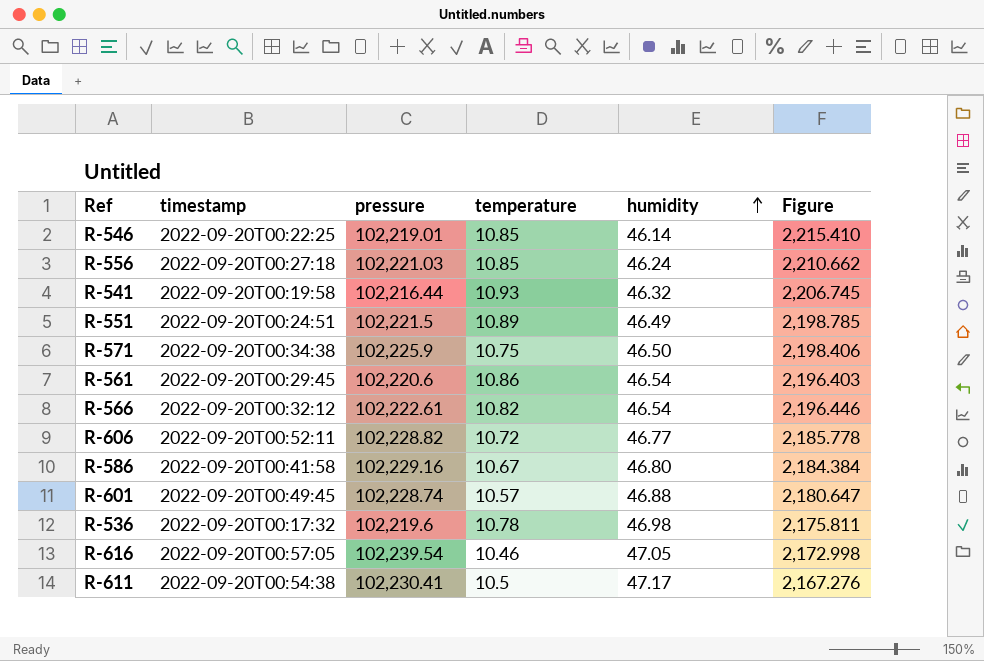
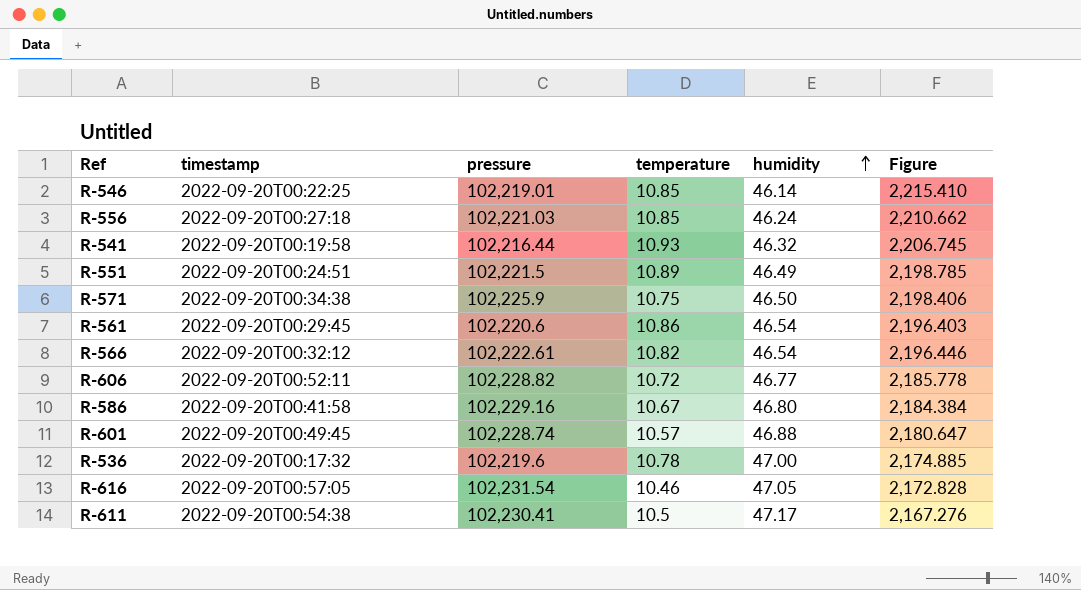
R-536 | humidity: 46.98 -> 47.00
R-536 | Figure: 2,175.811 -> 2,174.885
R-616 | pressure: 102,239.54 -> 102,231.54
R-616 | Figure: 2,172.998 -> 2,172.828

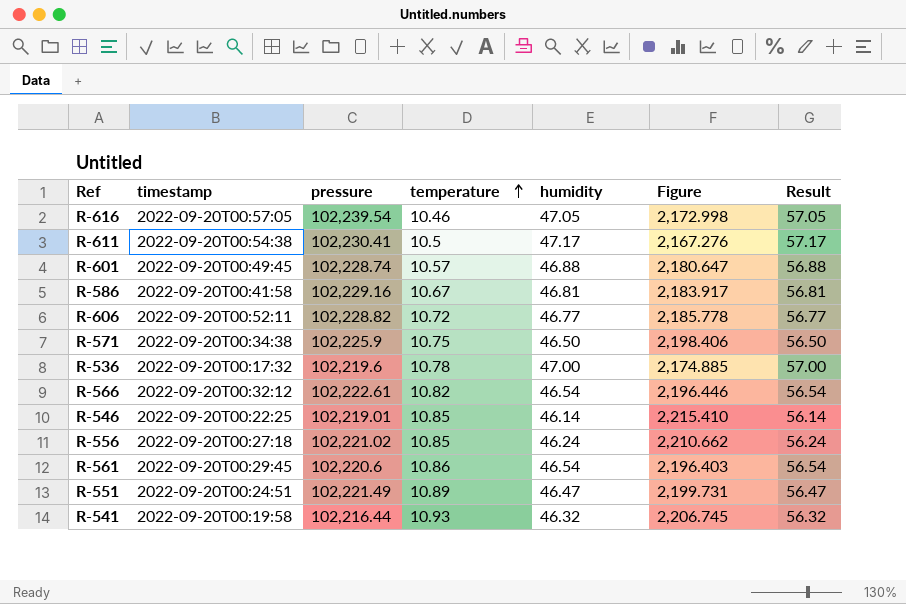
row order: humidity ascending -> temperature ascending
column Result | formula: none -> [humidity] + 10
R-616 | pressure: 102,231.54 -> 102,239.54
R-616 | Figure: 2,172.828 -> 2,172.998
R-586 | humidity: 46.80 -> 46.81
R-586 | Figure: 2,184.384 -> 2,183.917
R-556 | pressure: 102,221.03 -> 102,221.02
R-551 | pressure: 102,221.5 -> 102,221.49
R-551 | humidity: 46.49 -> 46.47
R-551 | Figure: 2,198.785 -> 2,199.731

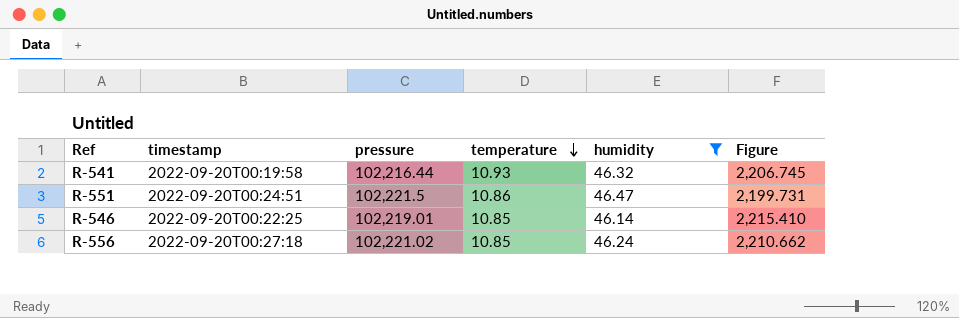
filter: none -> humidity <= 46.47
row order: temperature ascending -> temperature descending
column Result | formula: [humidity] + 10 -> none
R-551 | pressure: 102,221.49 -> 102,221.5
R-551 | temperature: 10.89 -> 10.86

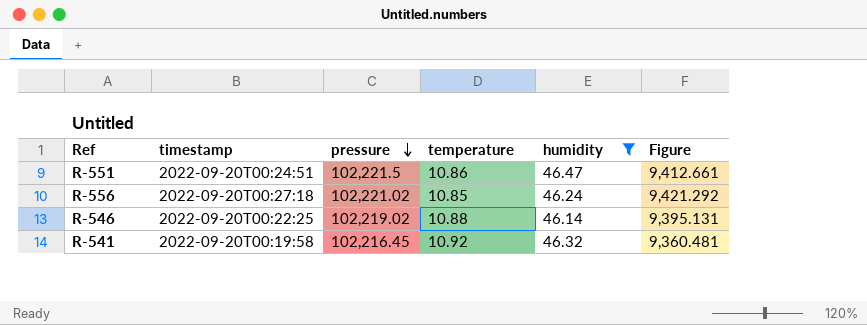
row order: temperature descending -> pressure descending
column Figure | formula: [pressure] / [humidity] -> [pressure] / [temperature]
R-546 | pressure: 102,219.01 -> 102,219.02
R-546 | temperature: 10.85 -> 10.88
R-541 | pressure: 102,216.44 -> 102,216.45
R-541 | temperature: 10.93 -> 10.92

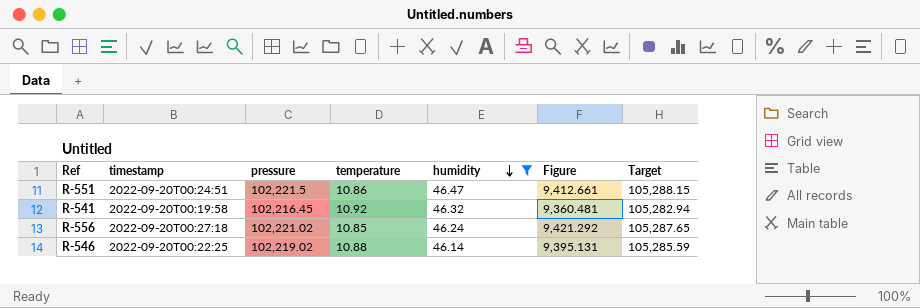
row order: pressure descending -> humidity descending
column Target | formula: none -> [pressure] * 1.03

